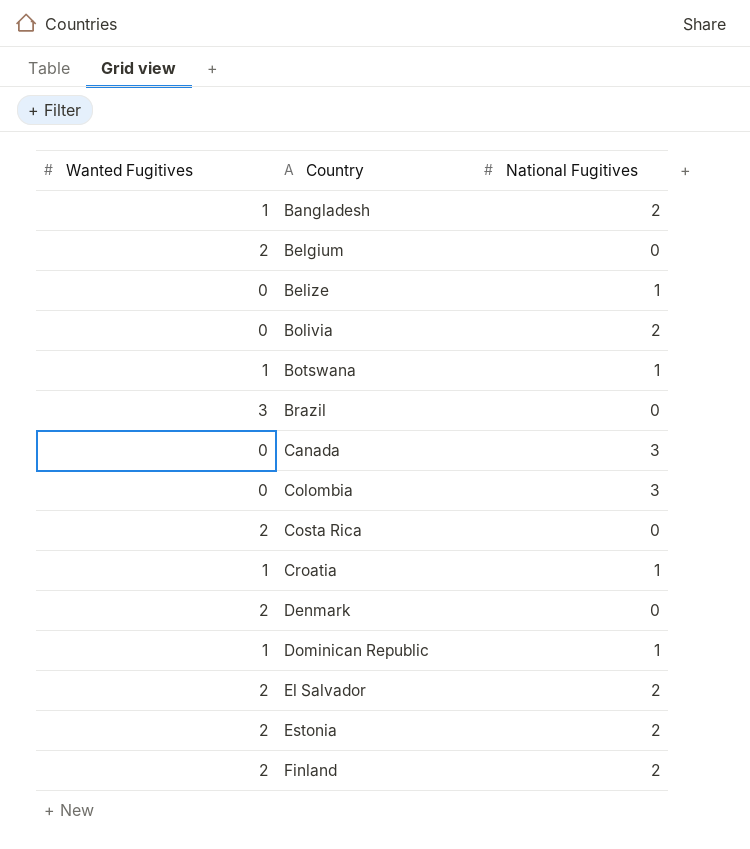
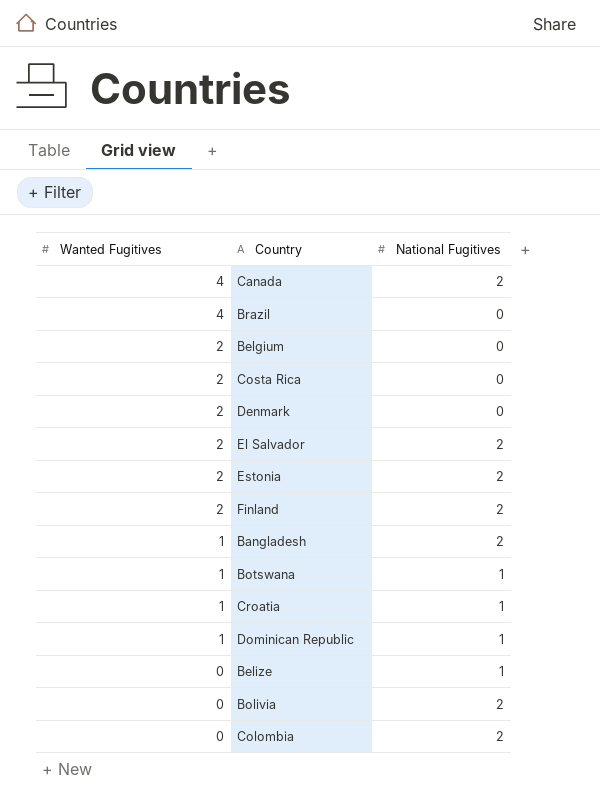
row order: Country ascending -> Wanted Fugitives descending
Canada | Wanted Fugitives: 0 -> 4
Canada | National Fugitives: 3 -> 2
Brazil | Wanted Fugitives: 3 -> 4
Colombia | National Fugitives: 3 -> 2

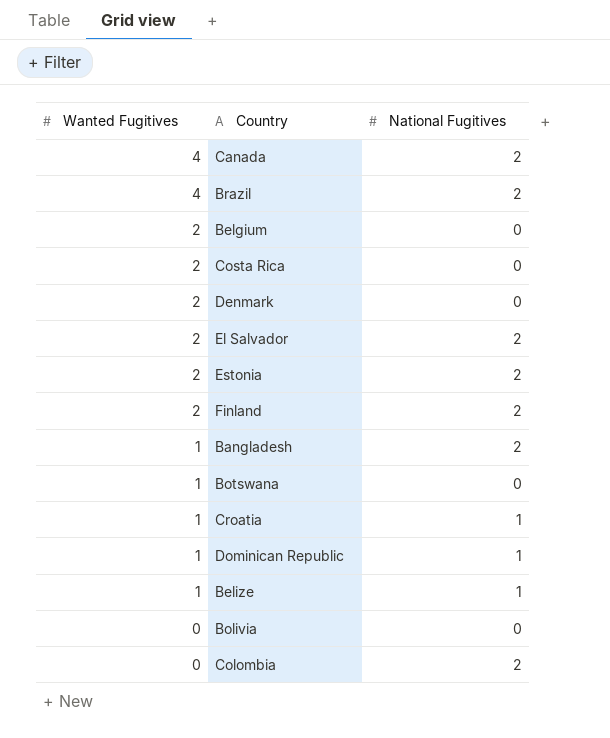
Brazil | National Fugitives: 0 -> 2
Botswana | National Fugitives: 1 -> 0
Belize | Wanted Fugitives: 0 -> 1
Bolivia | National Fugitives: 2 -> 0

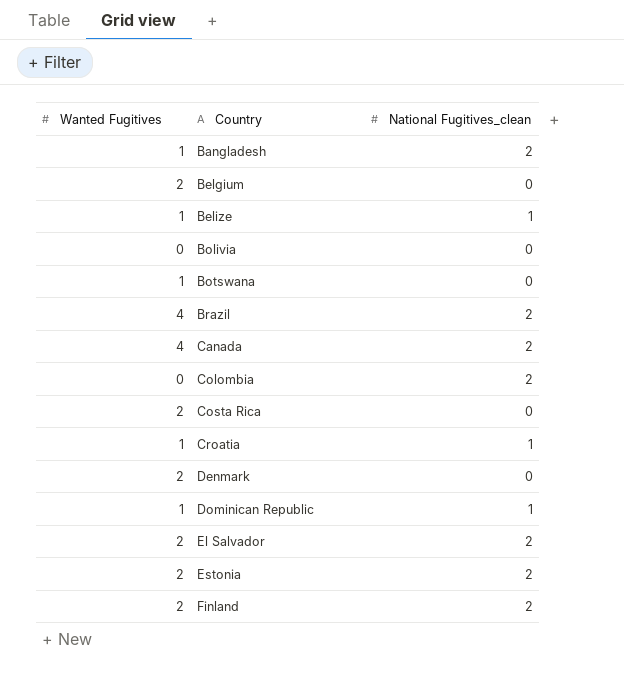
row order: Wanted Fugitives descending -> Country ascending
column name: National Fugitives -> National Fugitives_clean

